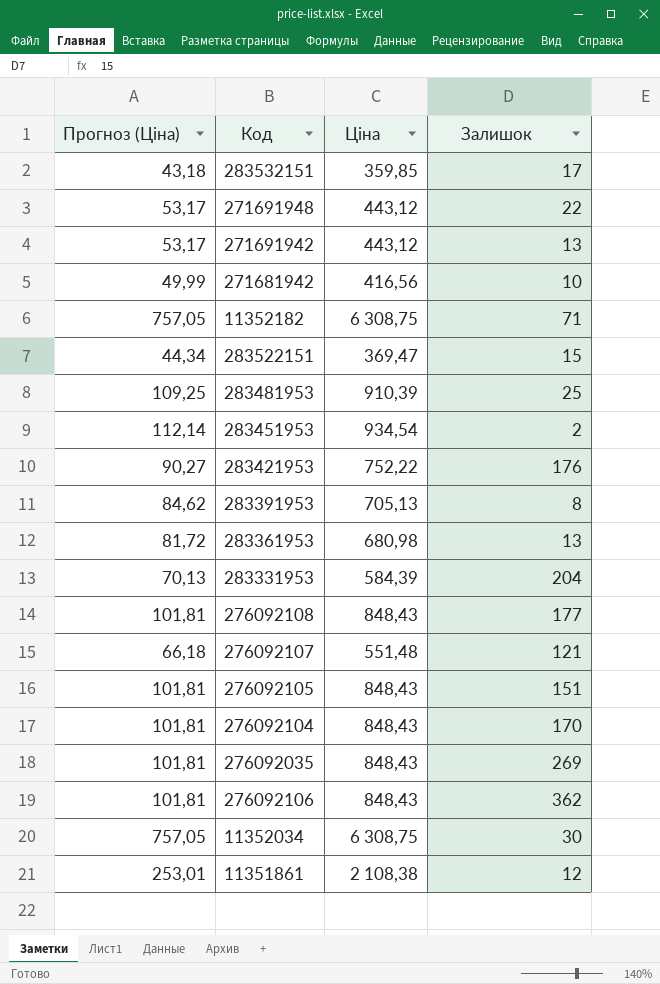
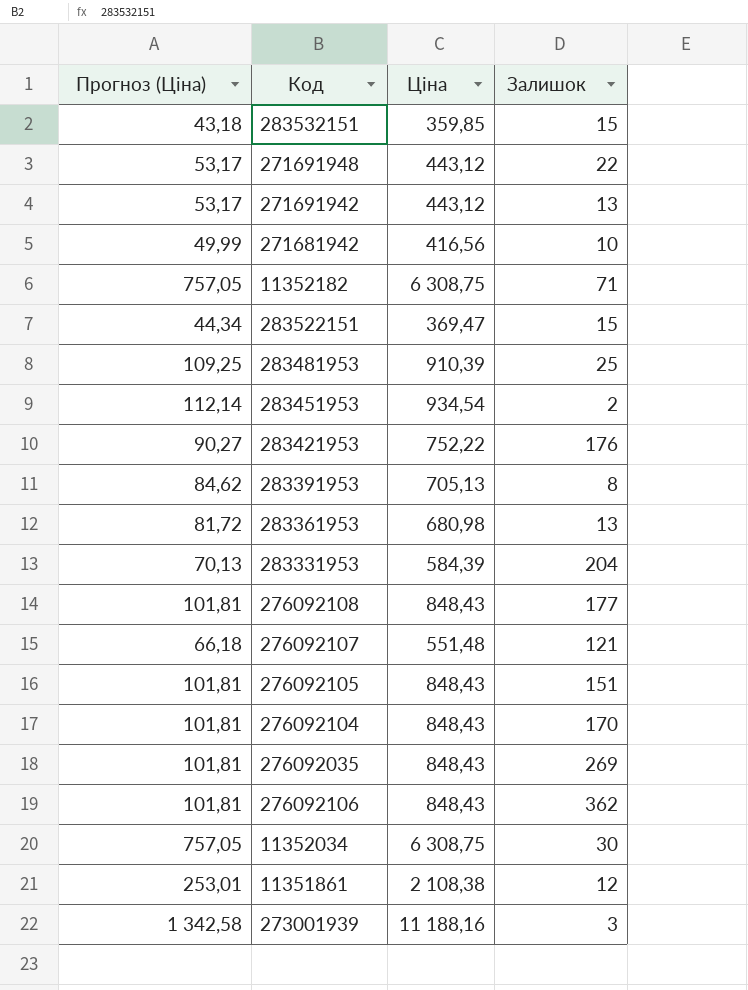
283532151 | Залишок: 17 -> 15
row 273001939: none -> 1 342,58 | 11 188,16 | 3

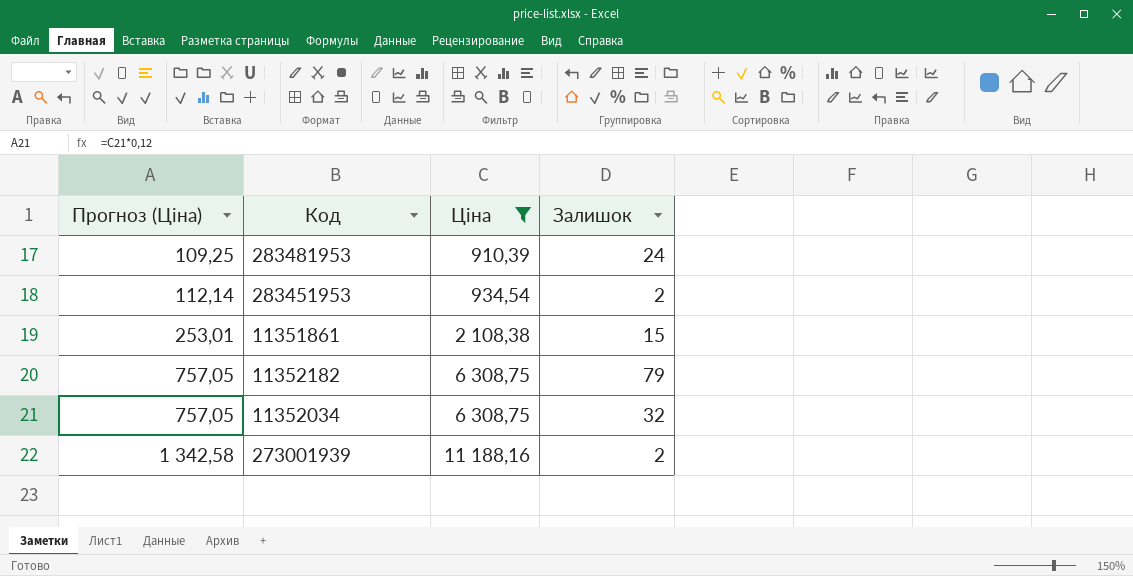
filter: none -> Ціна >= 910,39
row order: none -> Прогноз (Ціна) ascending
283481953 | Залишок: 25 -> 24
11351861 | Залишок: 12 -> 15
11352182 | Залишок: 71 -> 79
11352034 | Залишок: 30 -> 32
273001939 | Залишок: 3 -> 2

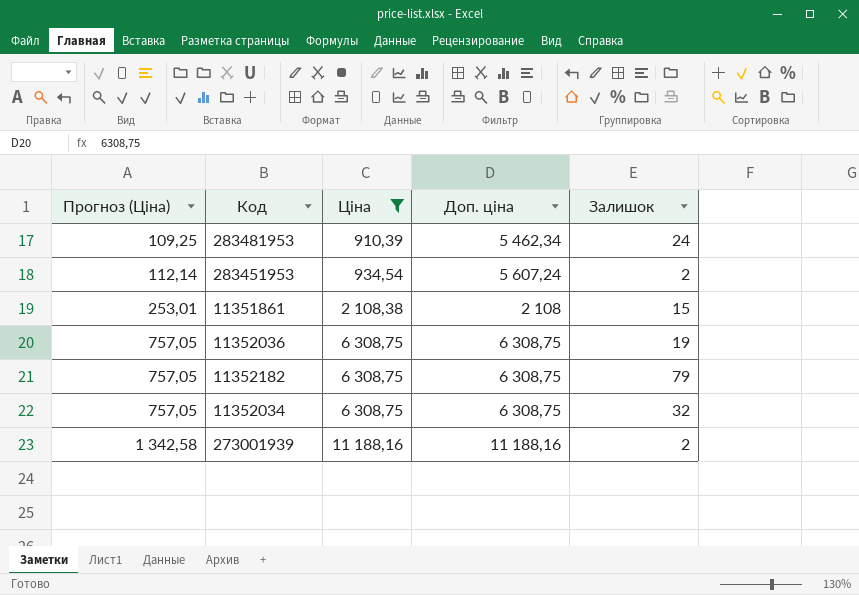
column Доп. ціна | position: none -> 4
row 11352036: none -> 757,05 | 6 308,75 | 6 308,75 | 19

